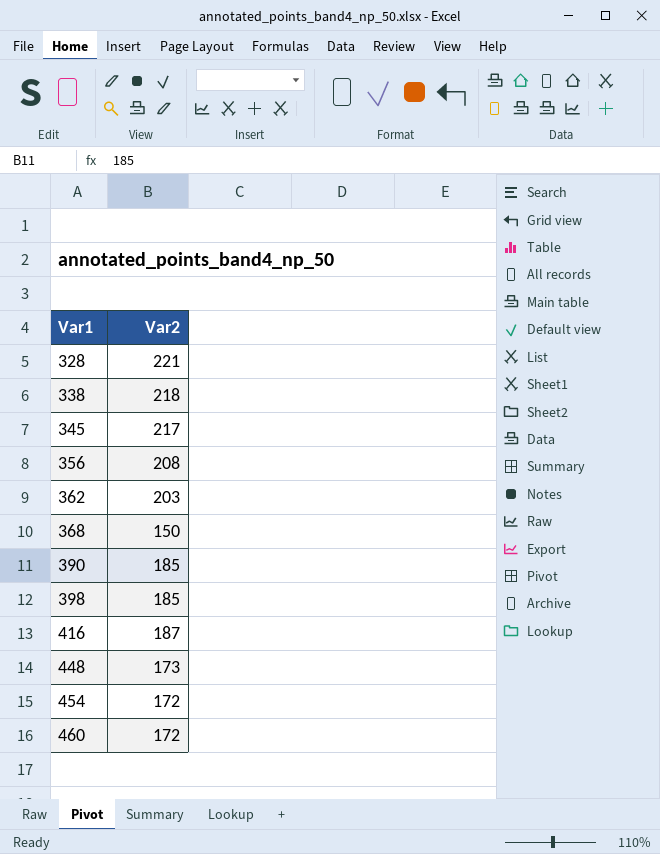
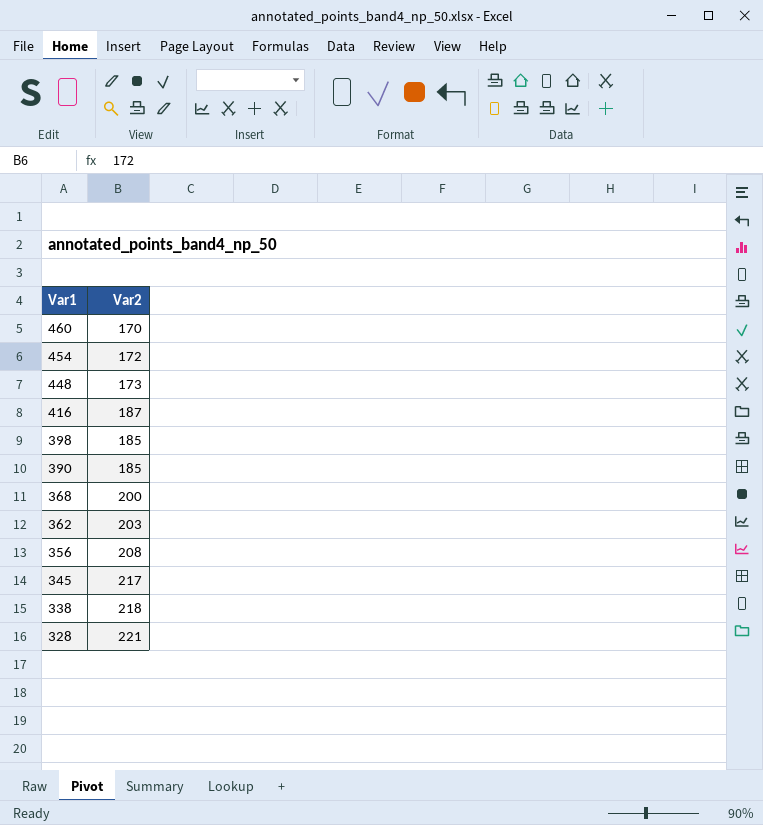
row order: Var1 ascending -> Var1 descending
460 | Var2: 172 -> 170
368 | Var2: 150 -> 200

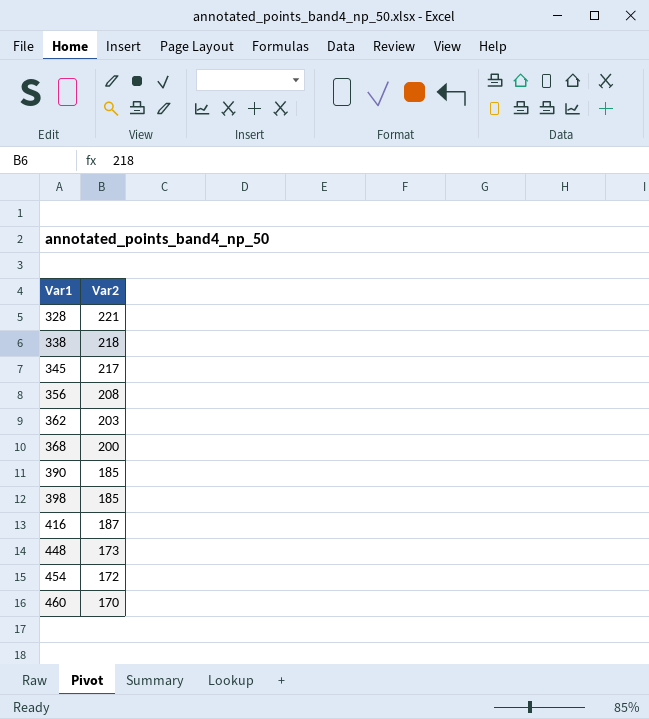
row order: Var1 descending -> Var1 ascending

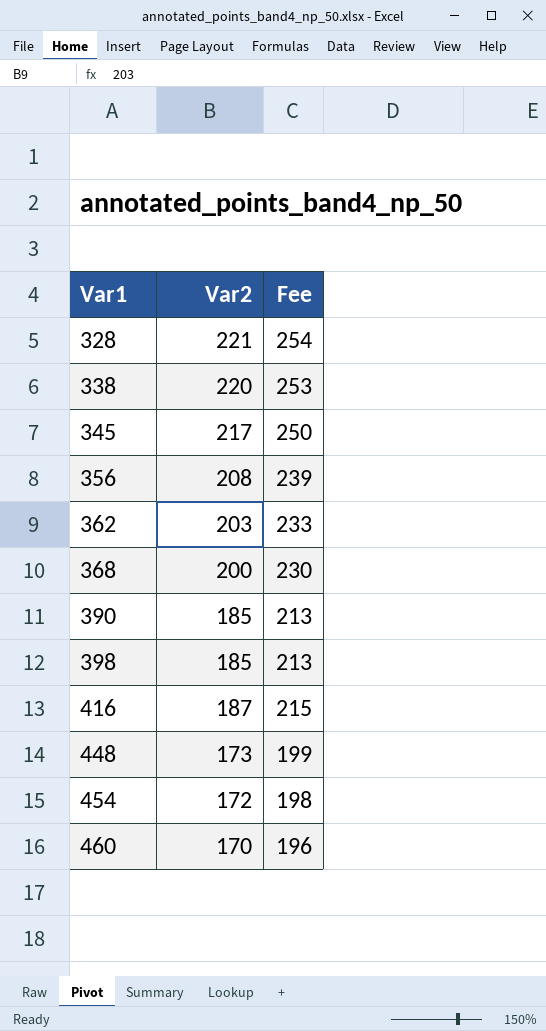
column Fee | formula: none -> [Var2] * 1.15
338 | Var2: 218 -> 220

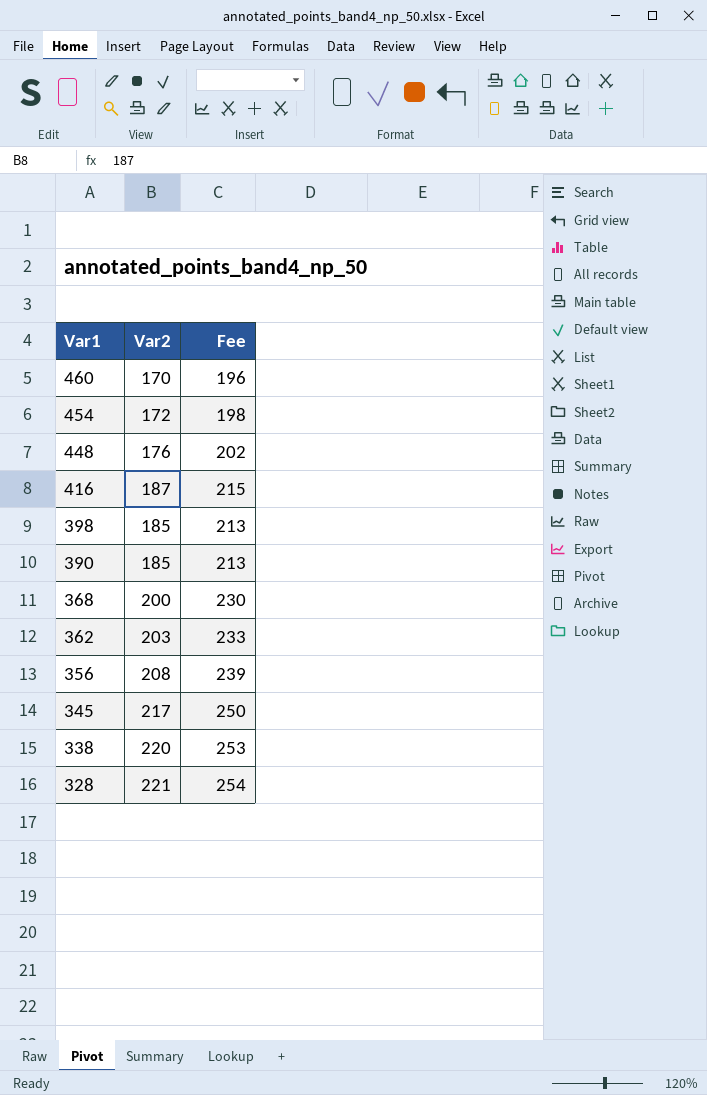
row order: Var1 ascending -> Var1 descending
448 | Var2: 173 -> 176
448 | Fee: 199 -> 202

